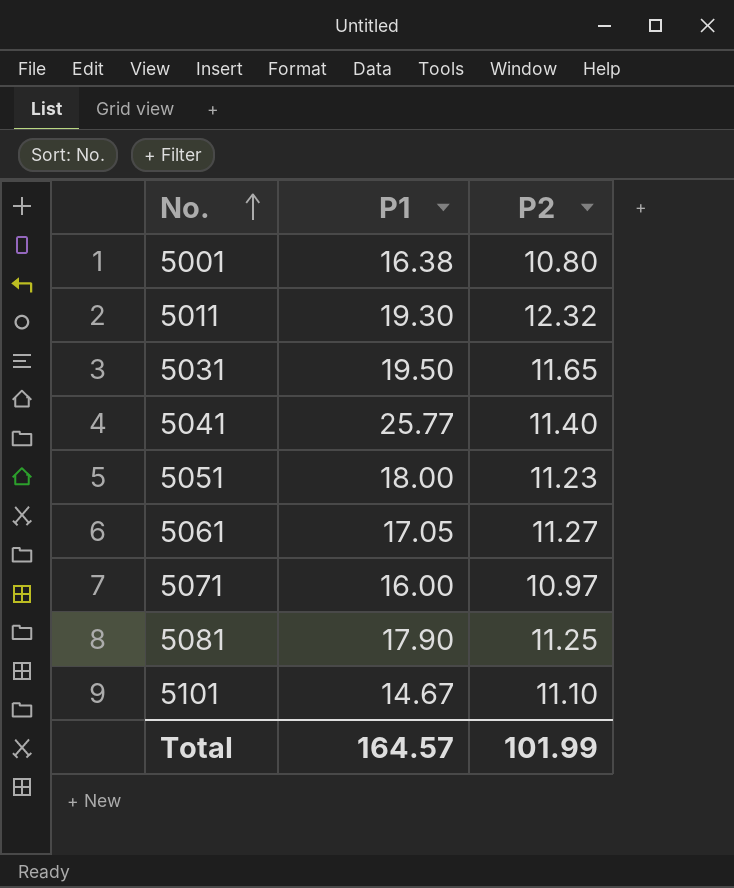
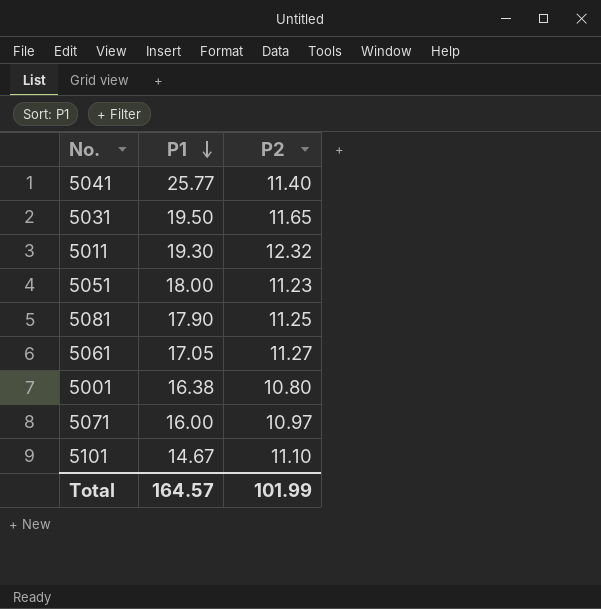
row order: No. ascending -> P1 descending

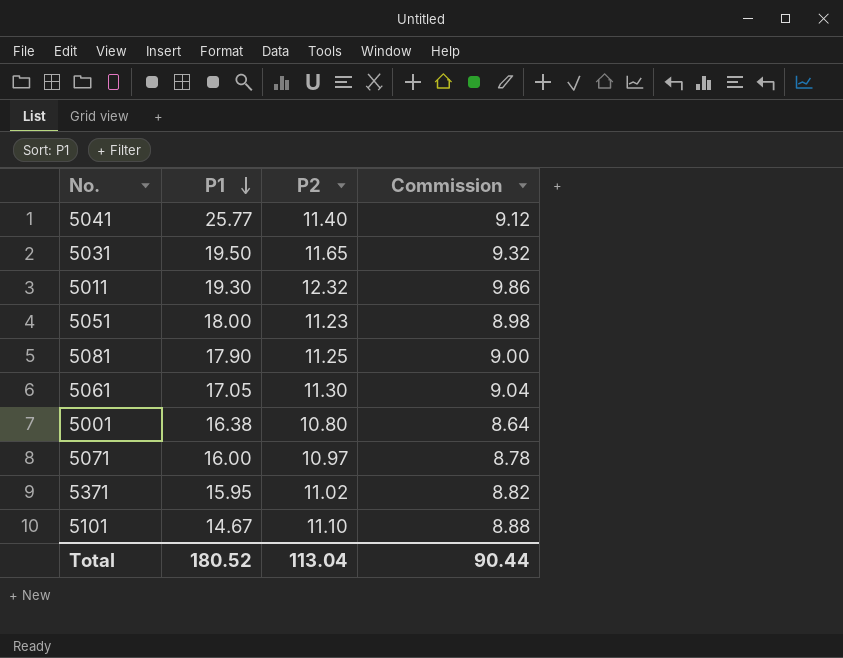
column Commission | formula: none -> [P2] * 0.8
5061 | P2: 11.27 -> 11.30
row 5371: none -> 15.95 | 11.02 | 8.82
Total | P1: 164.57 -> 180.52
Total | P2: 101.99 -> 113.04

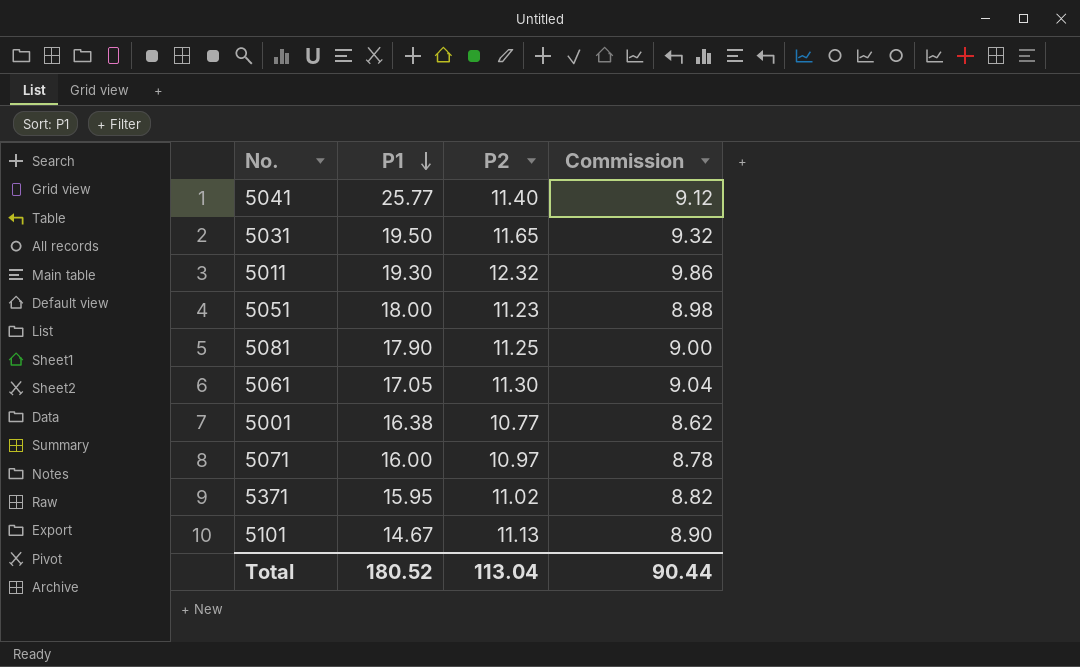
5001 | P2: 10.80 -> 10.77
5001 | Commission: 8.64 -> 8.62
5101 | P2: 11.10 -> 11.13
5101 | Commission: 8.88 -> 8.90

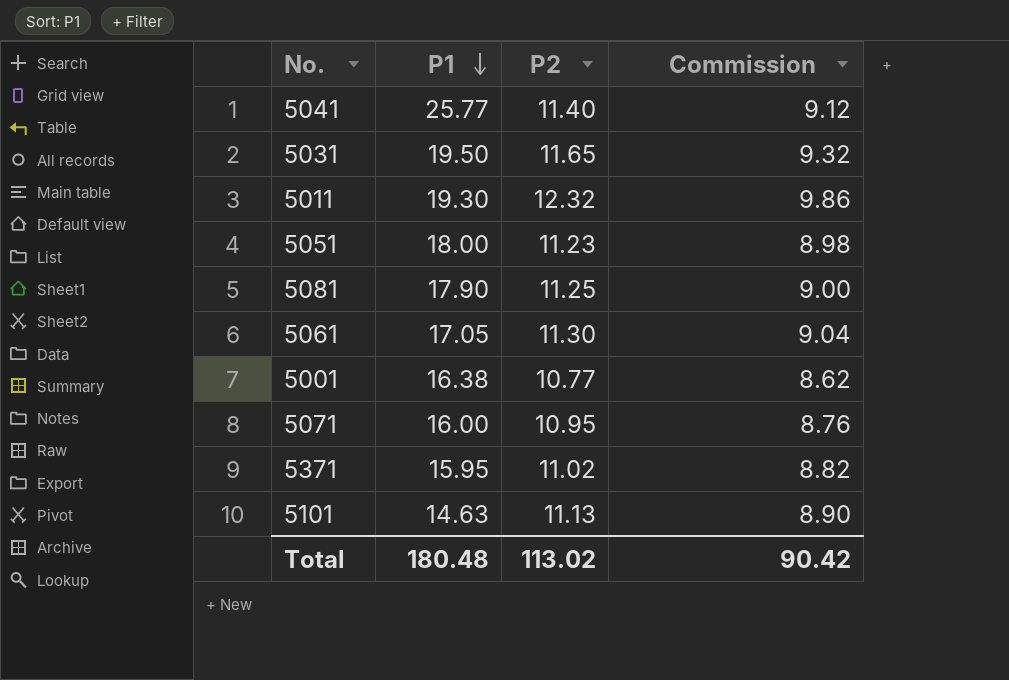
5071 | P2: 10.97 -> 10.95
5071 | Commission: 8.78 -> 8.76
5101 | P1: 14.67 -> 14.63
Total | P1: 180.52 -> 180.48
Total | P2: 113.04 -> 113.02
Total | Commission: 90.44 -> 90.42

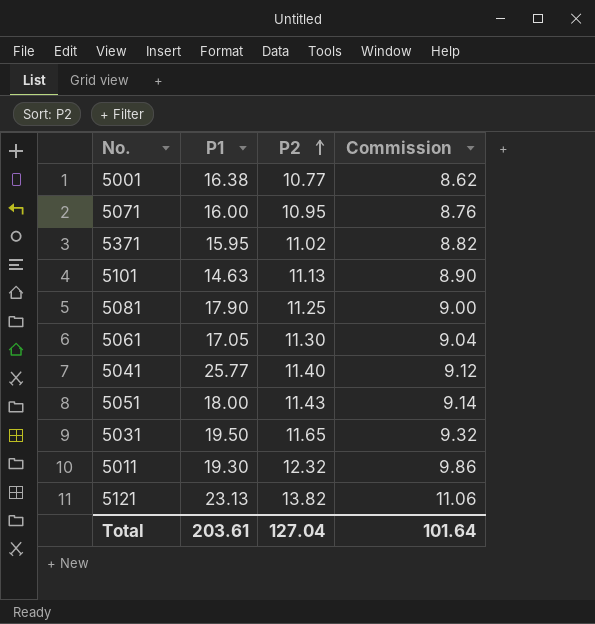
row order: P1 descending -> P2 ascending
5051 | P2: 11.23 -> 11.43
5051 | Commission: 8.98 -> 9.14
row 5121: none -> 23.13 | 13.82 | 11.06
Total | P1: 180.48 -> 203.61
Total | P2: 113.02 -> 127.04
Total | Commission: 90.42 -> 101.64

